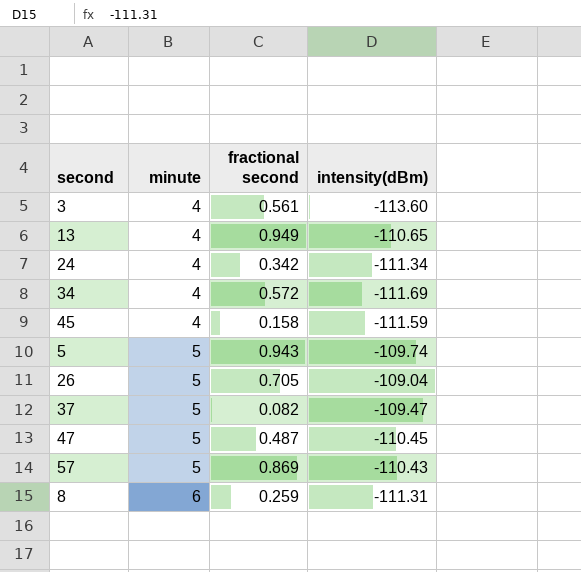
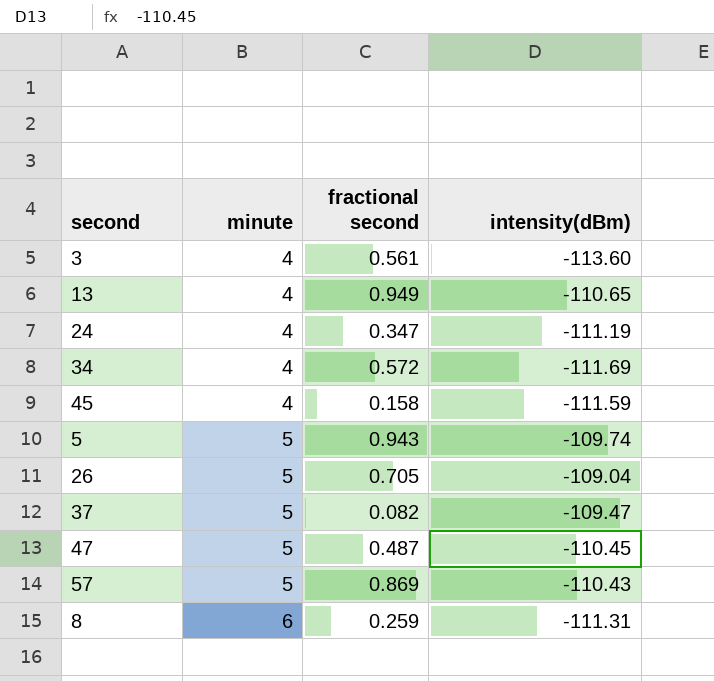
24 | fractional second: 0.342 -> 0.347
24 | intensity(dBm): -111.34 -> -111.19

